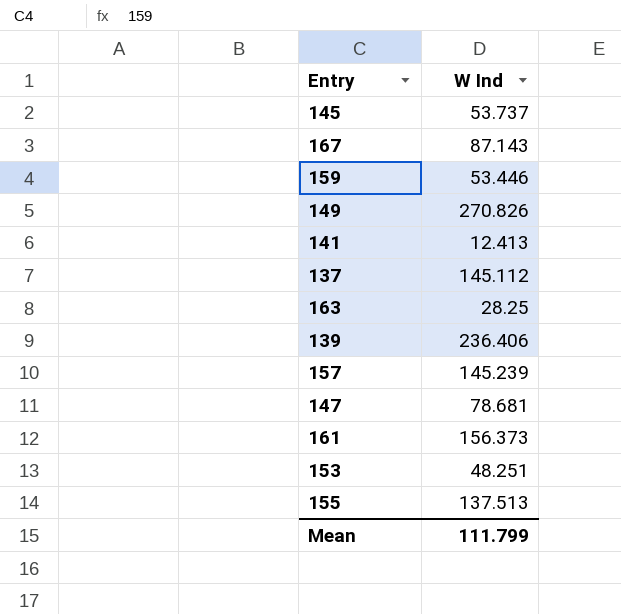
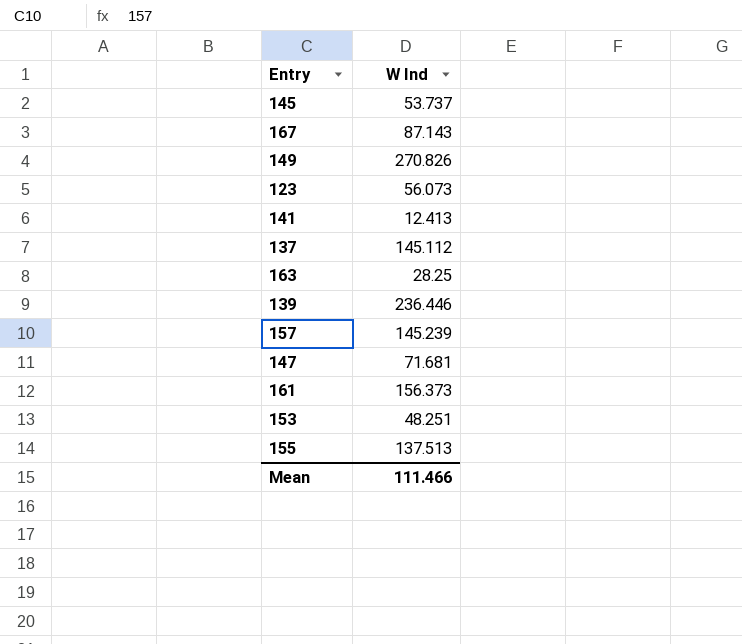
row 159: 53.446 -> none
row 123: none -> 56.073
139 | W Ind: 236.406 -> 236.446
147 | W Ind: 78.681 -> 71.681
Mean | W Ind: 111.799 -> 111.466

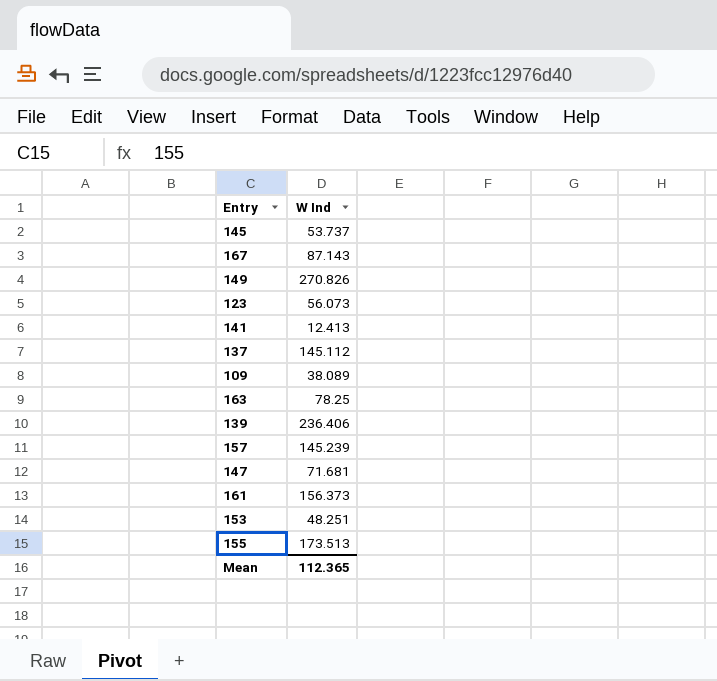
row 109: none -> 38.089
163 | W Ind: 28.25 -> 78.25
139 | W Ind: 236.446 -> 236.406
155 | W Ind: 137.513 -> 173.513
Mean | W Ind: 111.466 -> 112.365

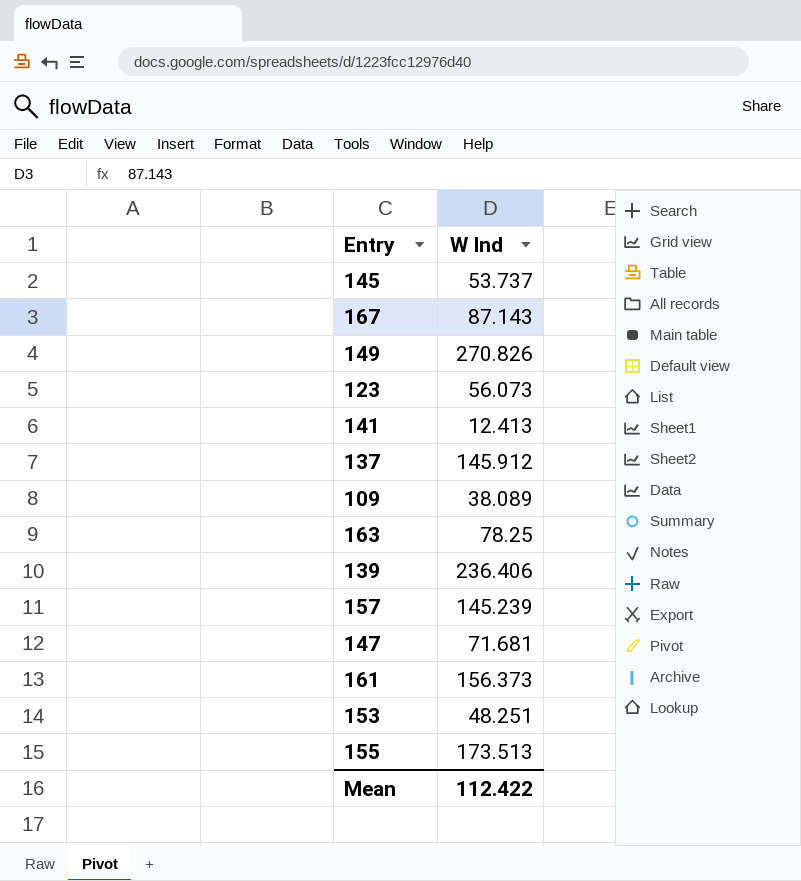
137 | W Ind: 145.112 -> 145.912
Mean | W Ind: 112.365 -> 112.422

